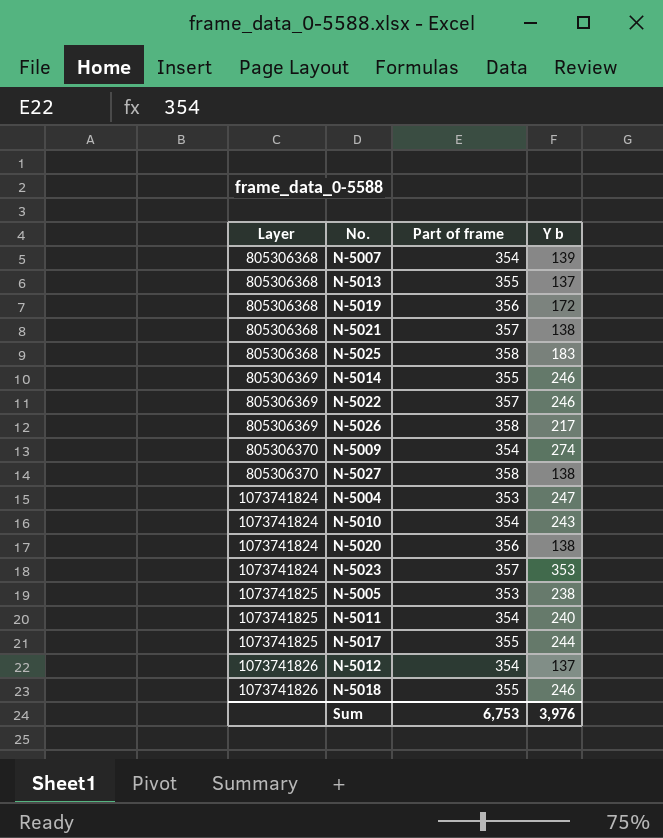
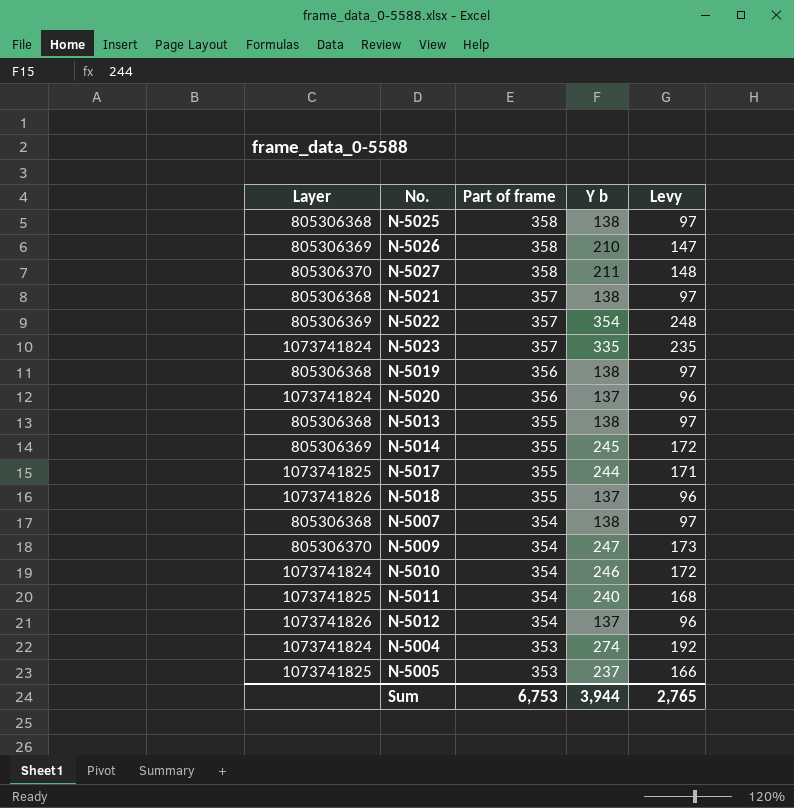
row order: Layer ascending -> Part of frame descending
column Levy | formula: none -> [Y b] * 0.7
N-5025 | Y b: 183 -> 138
N-5026 | Y b: 217 -> 210
N-5027 | Y b: 138 -> 211
N-5022 | Y b: 246 -> 354
N-5023 | Y b: 353 -> 335
N-5019 | Y b: 172 -> 138
N-5020 | Y b: 138 -> 137
N-5013 | Y b: 137 -> 138
N-5014 | Y b: 246 -> 245
N-5018 | Y b: 246 -> 137
N-5007 | Y b: 139 -> 138
N-5009 | Y b: 274 -> 247
N-5010 | Y b: 243 -> 246
N-5004 | Y b: 247 -> 274
N-5005 | Y b: 238 -> 237
Sum | Y b: 3,976 -> 3,944

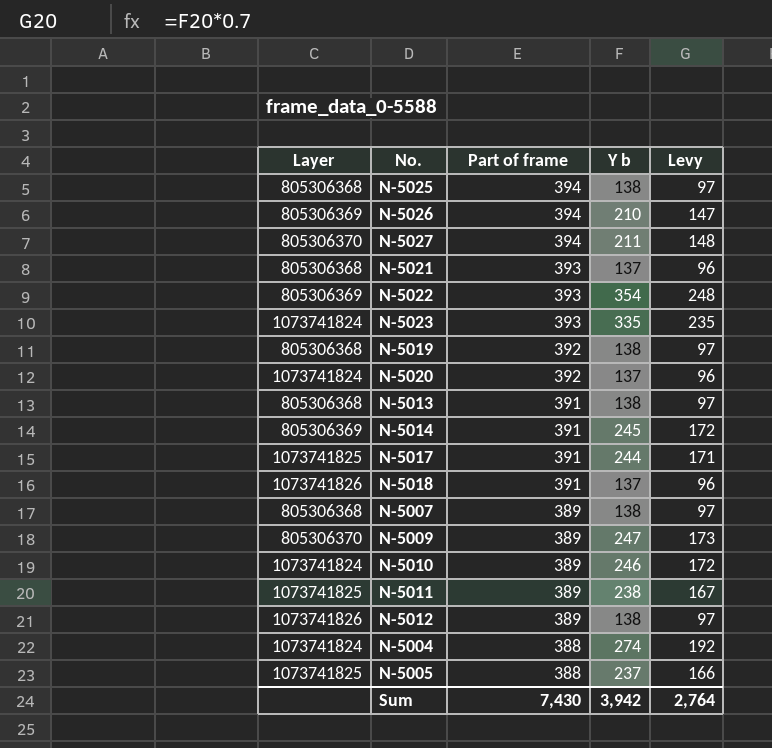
N-5025 | Part of frame: 358 -> 394
N-5026 | Part of frame: 358 -> 394
N-5027 | Part of frame: 358 -> 394
N-5021 | Part of frame: 357 -> 393
N-5021 | Y b: 138 -> 137
N-5021 | Levy: 97 -> 96
N-5022 | Part of frame: 357 -> 393
N-5023 | Part of frame: 357 -> 393
N-5019 | Part of frame: 356 -> 392
N-5020 | Part of frame: 356 -> 392
N-5013 | Part of frame: 355 -> 391
N-5014 | Part of frame: 355 -> 391
N-5017 | Part of frame: 355 -> 391
N-5018 | Part of frame: 355 -> 391
N-5007 | Part of frame: 354 -> 389
N-5009 | Part of frame: 354 -> 389
N-5010 | Part of frame: 354 -> 389
N-5011 | Part of frame: 354 -> 389
N-5011 | Y b: 240 -> 238
N-5011 | Levy: 168 -> 167
N-5012 | Part of frame: 354 -> 389
N-5012 | Y b: 137 -> 138
N-5012 | Levy: 96 -> 97
N-5004 | Part of frame: 353 -> 388
N-5005 | Part of frame: 353 -> 388
Sum | Part of frame: 6,753 -> 7,430
Sum | Y b: 3,944 -> 3,942
Sum | Levy: 2,765 -> 2,764

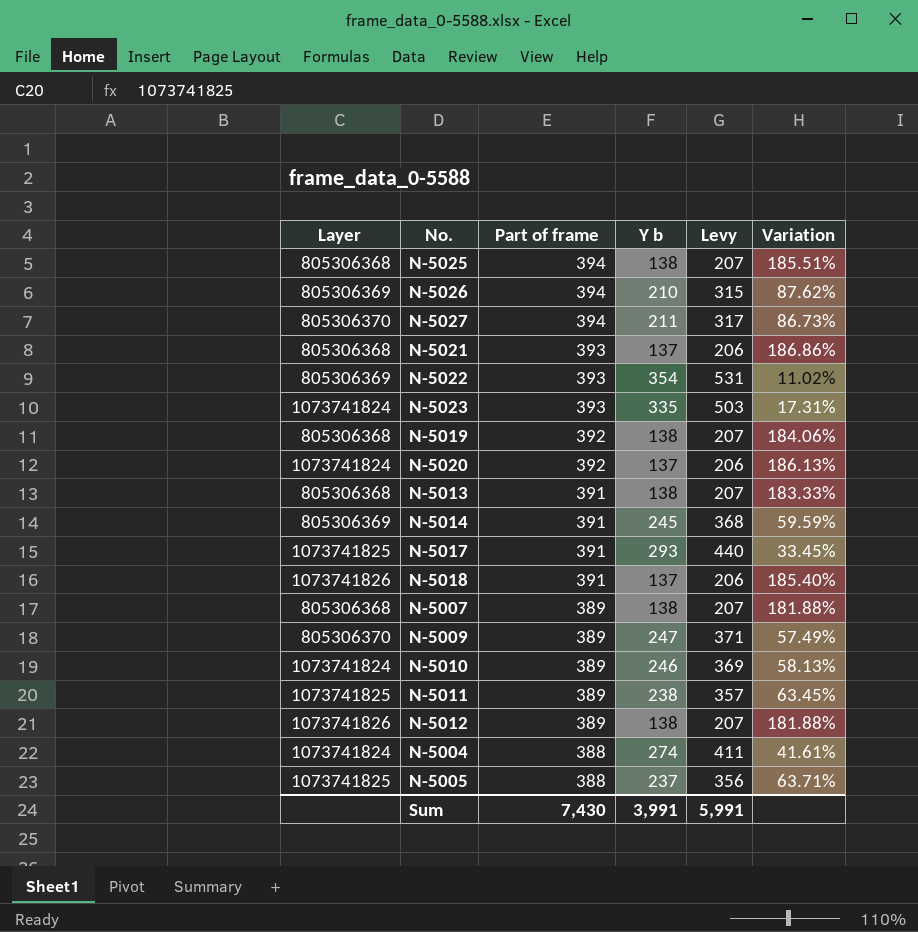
column Levy | formula: [Y b] * 0.7 -> [Y b] * 1.5
column Variation | formula: none -> ([Part of frame] - [Y b]) / [Y b]
N-5017 | Y b: 244 -> 293
Sum | Y b: 3,942 -> 3,991
Sum | Levy: 2,764 -> 5,991

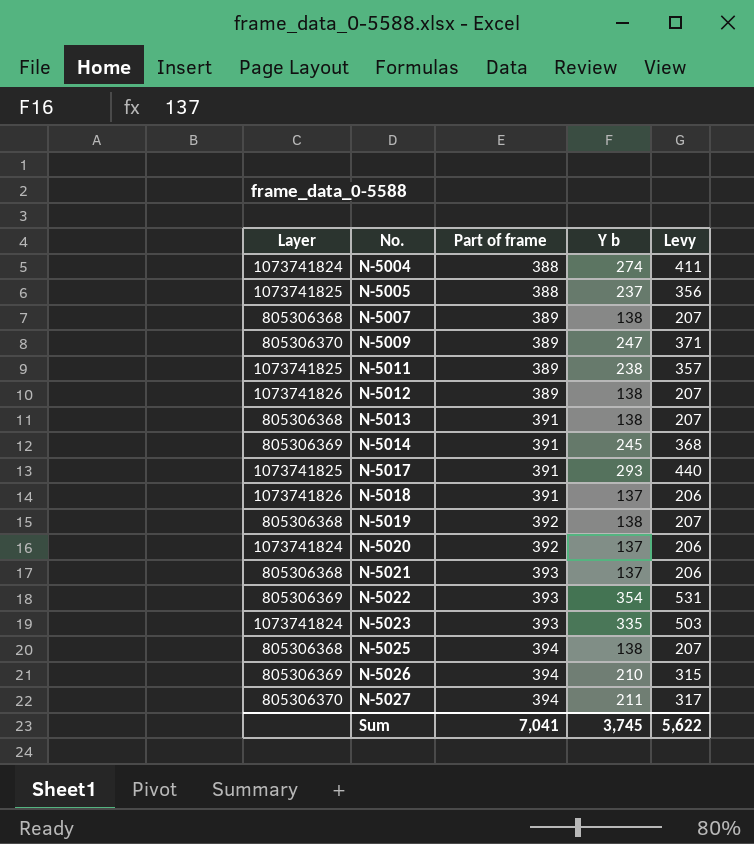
row order: Part of frame descending -> No. ascending
column Variation | formula: ([Part of frame] - [Y b]) / [Y b] -> none
row N-5010: 1073741824 | 389 | 246 | 369 | 58.13% -> none
Sum | Part of frame: 7,430 -> 7,041
Sum | Y b: 3,991 -> 3,745
Sum | Levy: 5,991 -> 5,622

